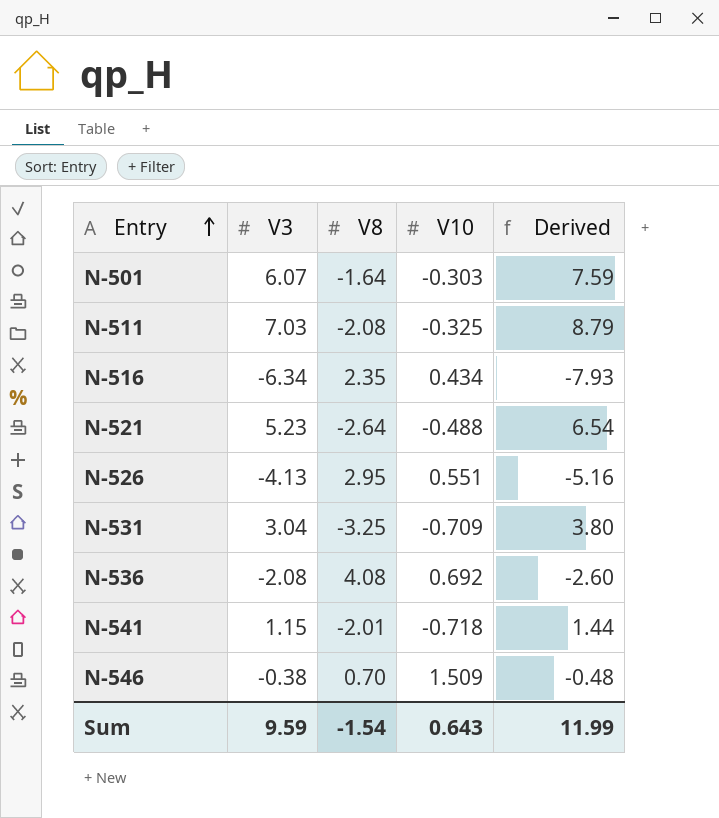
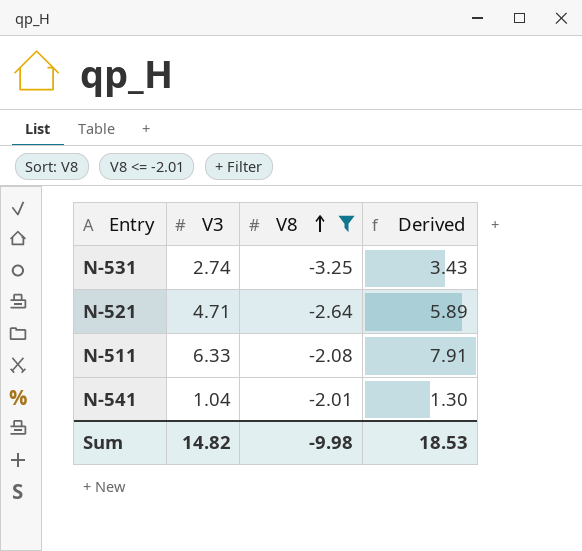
filter: none -> V8 <= -2.01
row order: Entry ascending -> V8 ascending
column V10 | position: 4 -> none
N-531 | V3: 3.04 -> 2.74
N-531 | Derived: 3.80 -> 3.43
N-521 | V3: 5.23 -> 4.71
N-521 | Derived: 6.54 -> 5.89
N-511 | V3: 7.03 -> 6.33
N-511 | Derived: 8.79 -> 7.91
N-541 | V3: 1.15 -> 1.04
N-541 | Derived: 1.44 -> 1.30
Sum | V3: 9.59 -> 14.82
Sum | V8: -1.54 -> -9.98
Sum | Derived: 11.99 -> 18.53

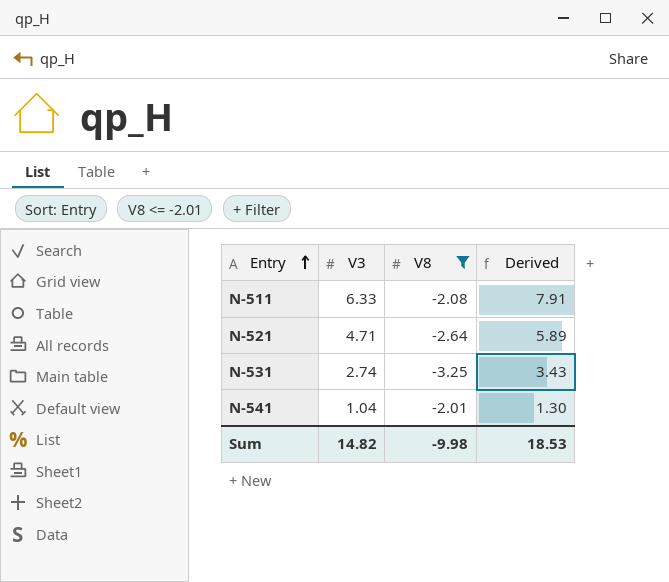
row order: V8 ascending -> Entry ascending

